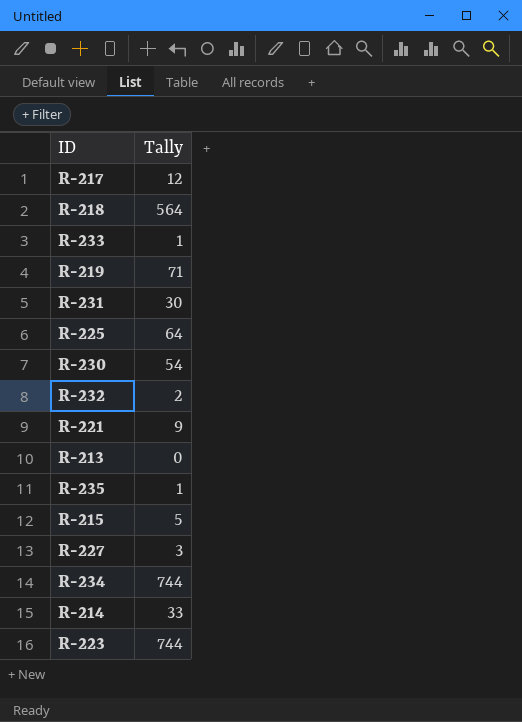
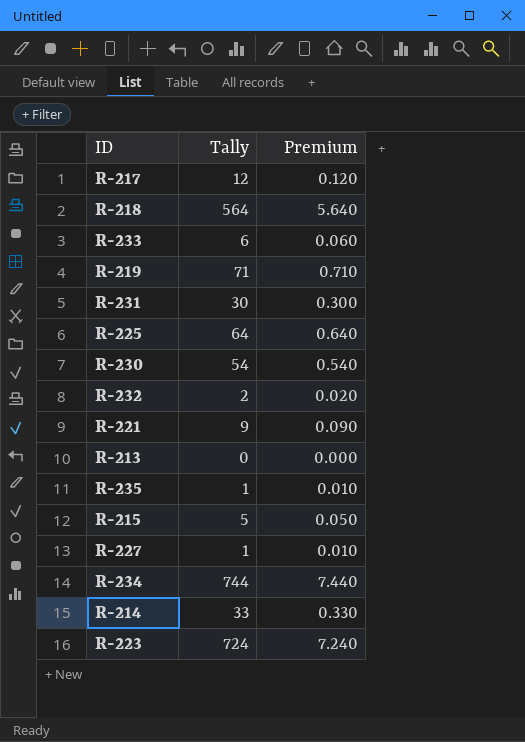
column Premium | formula: none -> [Tally] * 0.01
R-233 | Tally: 1 -> 6
R-227 | Tally: 3 -> 1
R-223 | Tally: 744 -> 724

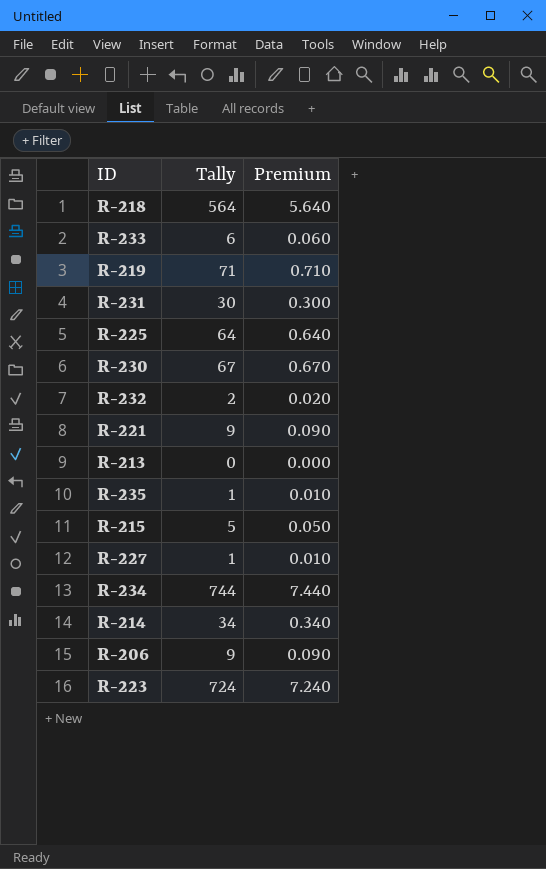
row R-217: 12 | 0.120 -> none
R-230 | Tally: 54 -> 67
R-230 | Premium: 0.540 -> 0.670
R-214 | Tally: 33 -> 34
R-214 | Premium: 0.330 -> 0.340
row R-206: none -> 9 | 0.090

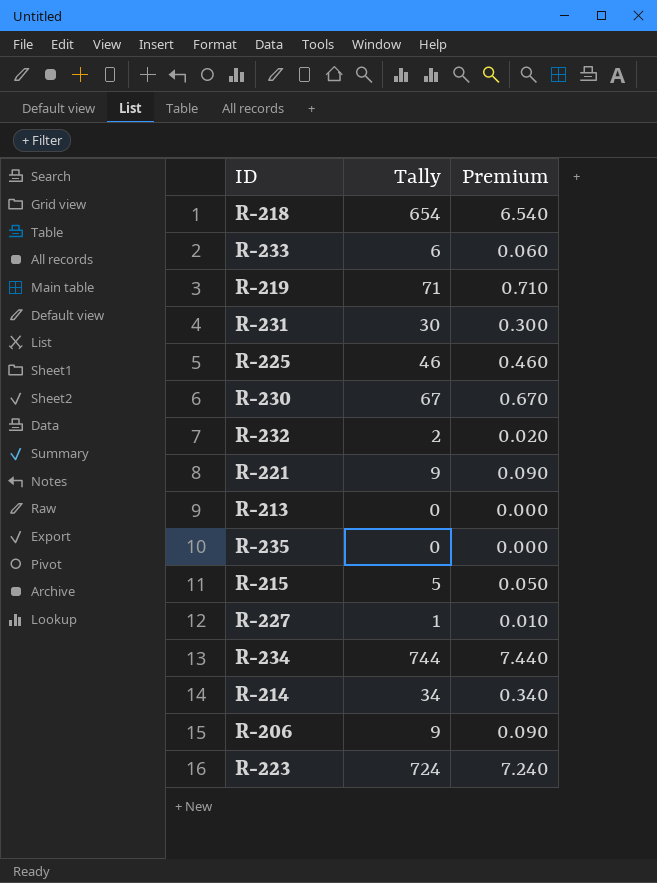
R-218 | Tally: 564 -> 654
R-218 | Premium: 5.640 -> 6.540
R-225 | Tally: 64 -> 46
R-225 | Premium: 0.640 -> 0.460
R-235 | Tally: 1 -> 0
R-235 | Premium: 0.010 -> 0.000

